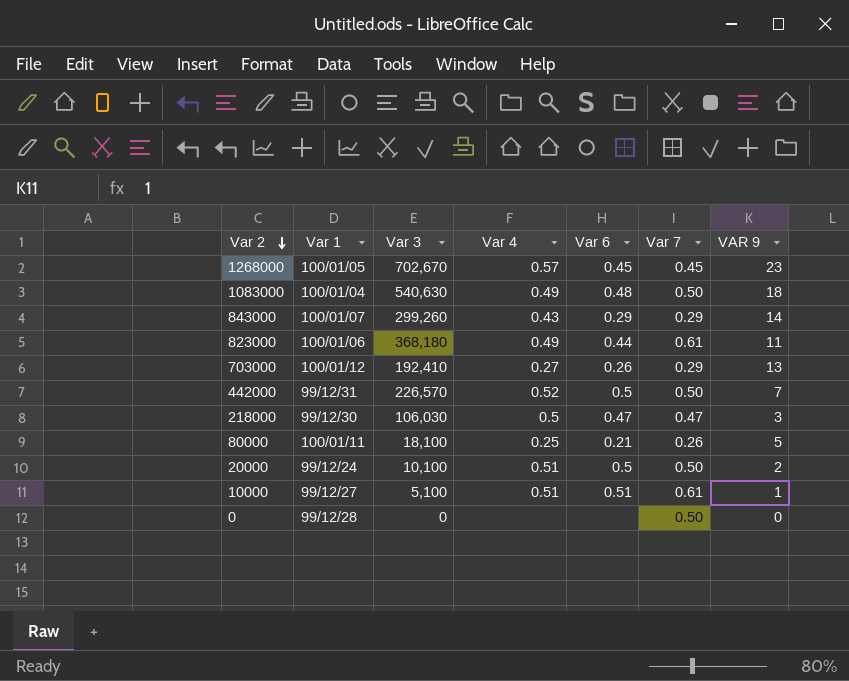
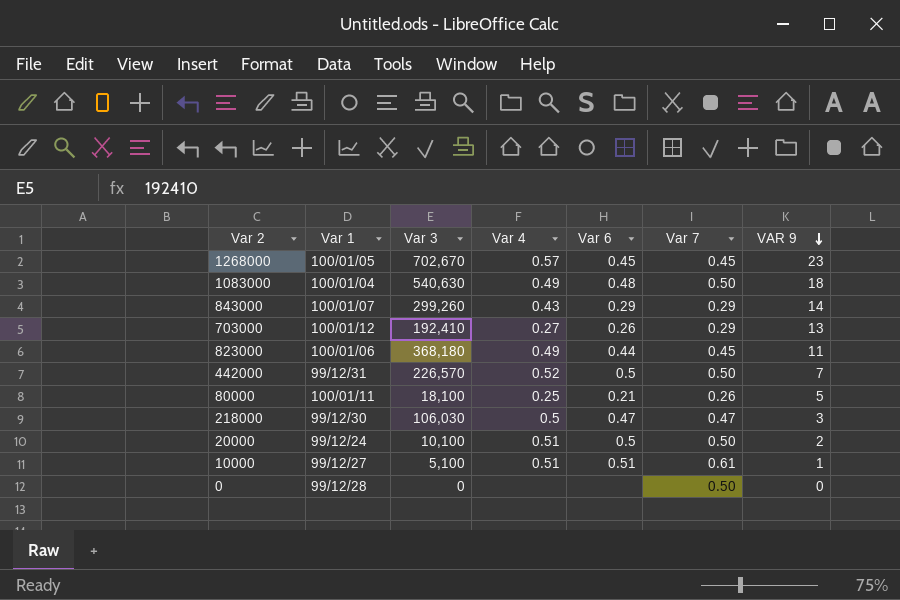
row order: Var 2 descending -> VAR 9 descending
823000 | Var 7: 0.61 -> 0.45

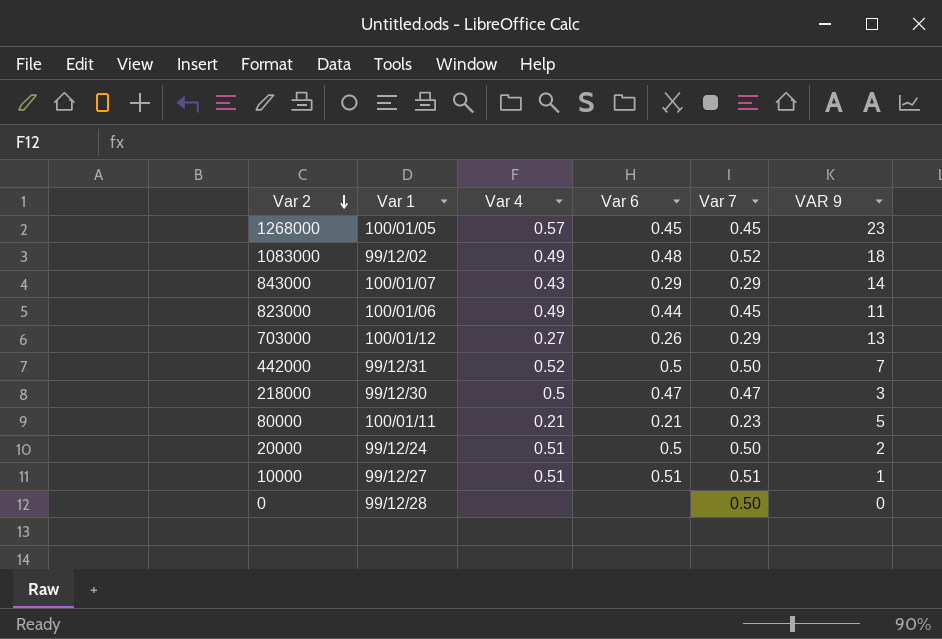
row order: VAR 9 descending -> Var 2 descending
column Var 3 | position: 3 -> none
1083000 | Var 1: 100/01/04 -> 99/12/02
1083000 | Var 7: 0.50 -> 0.52
80000 | Var 4: 0.25 -> 0.21
80000 | Var 7: 0.26 -> 0.23
10000 | Var 7: 0.61 -> 0.51

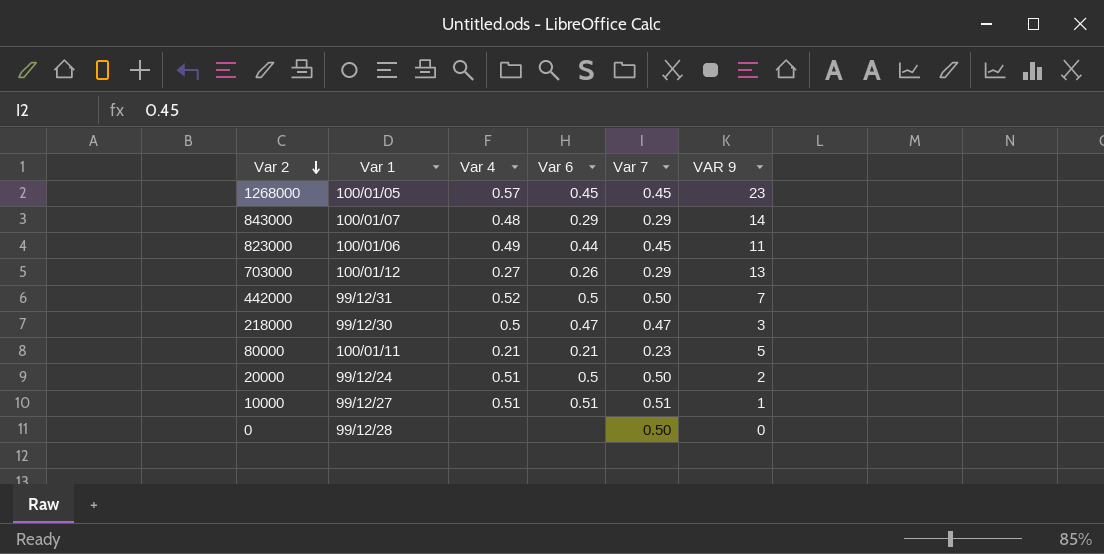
row 1083000: 99/12/02 | 0.49 | 0.48 | 0.52 | 18 -> none
843000 | Var 4: 0.43 -> 0.48

